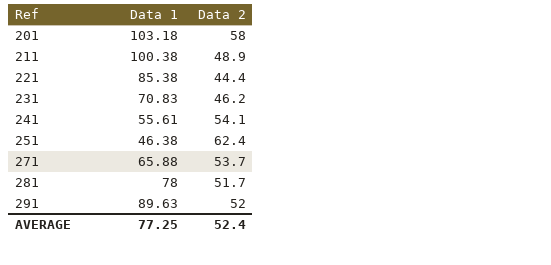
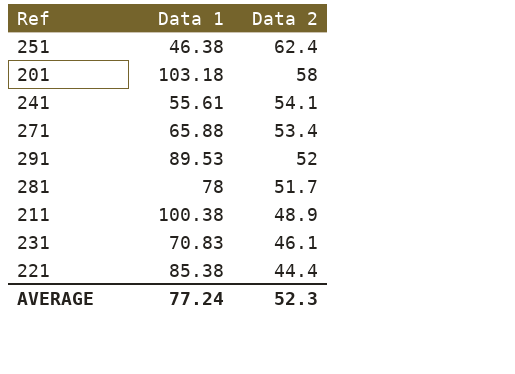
row order: Ref ascending -> Data 2 descending
271 | Data 2: 53.7 -> 53.4
291 | Data 1: 89.63 -> 89.53
231 | Data 2: 46.2 -> 46.1
AVERAGE | Data 1: 77.25 -> 77.24
AVERAGE | Data 2: 52.4 -> 52.3

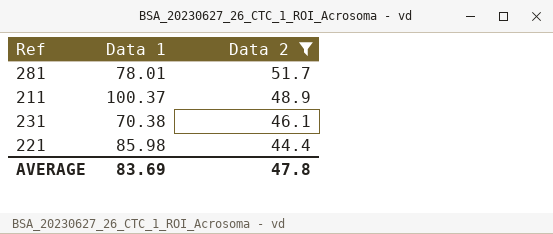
filter: none -> Data 2 <= 51.7
281 | Data 1: 78 -> 78.01
211 | Data 1: 100.38 -> 100.37
231 | Data 1: 70.83 -> 70.38
221 | Data 1: 85.38 -> 85.98
AVERAGE | Data 1: 77.24 -> 83.69
AVERAGE | Data 2: 52.3 -> 47.8

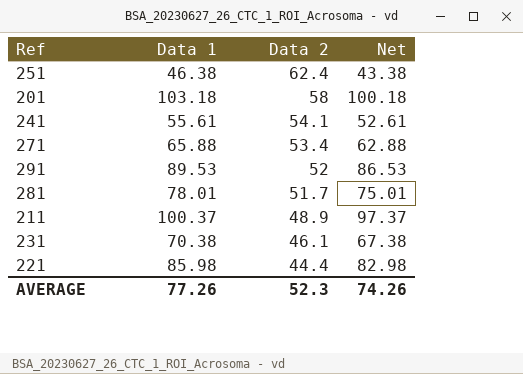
filter: Data 2 <= 51.7 -> none
column Net | formula: none -> [Data 1] - 3
AVERAGE | Data 1: 83.69 -> 77.26
AVERAGE | Data 2: 47.8 -> 52.3

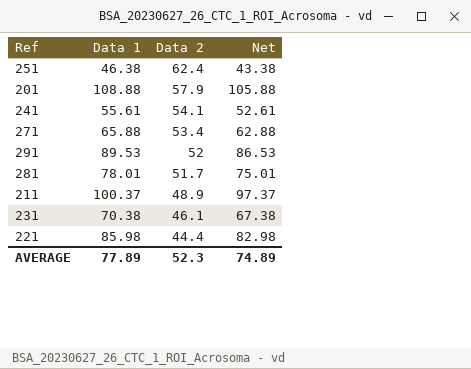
201 | Data 1: 103.18 -> 108.88
201 | Data 2: 58 -> 57.9
201 | Net: 100.18 -> 105.88
AVERAGE | Data 1: 77.26 -> 77.89
AVERAGE | Net: 74.26 -> 74.89

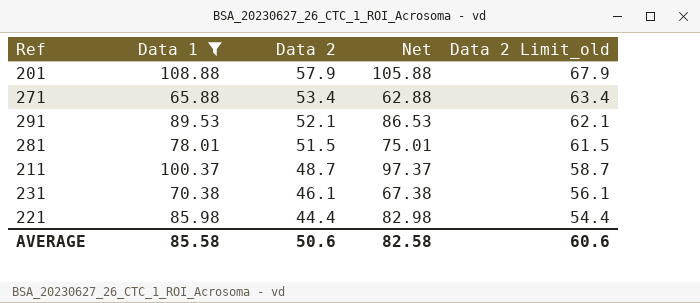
filter: none -> Data 1 >= 65.88
column Data 2 Limit_old | formula: none -> [Data 2] + 10
291 | Data 2: 52 -> 52.1
281 | Data 2: 51.7 -> 51.5
211 | Data 2: 48.9 -> 48.7
AVERAGE | Data 1: 77.89 -> 85.58
AVERAGE | Data 2: 52.3 -> 50.6
AVERAGE | Net: 74.89 -> 82.58

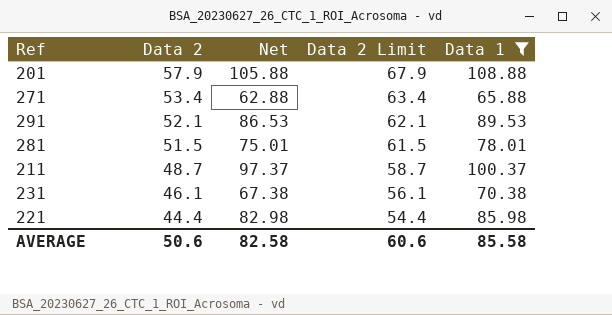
column name: Data 2 Limit_old -> Data 2 Limit
column Data 1 | position: 2 -> 5

